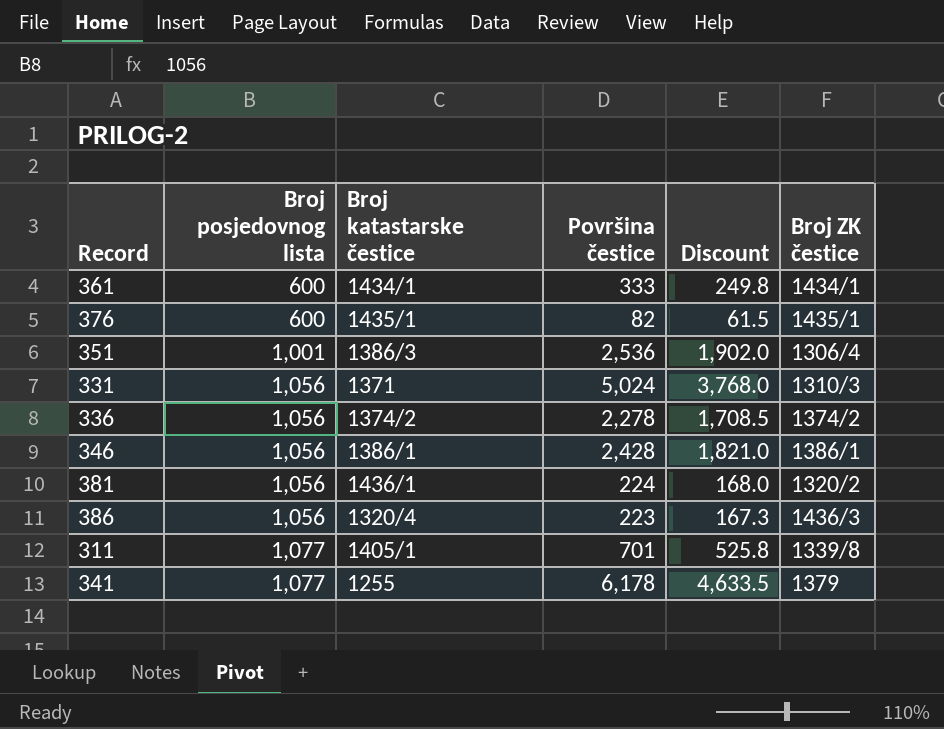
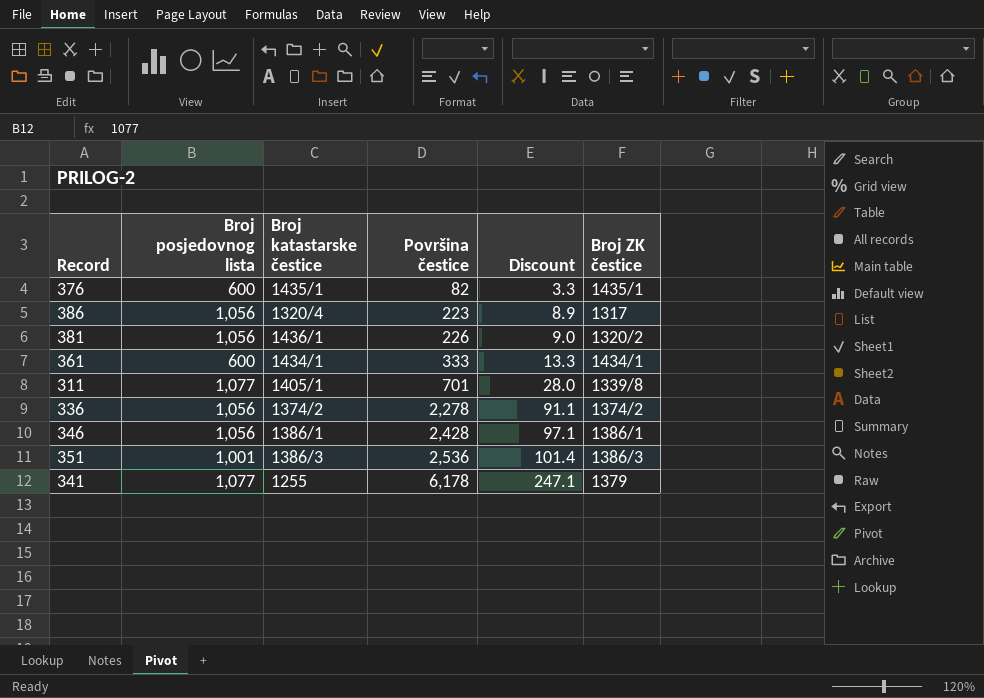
row order: Broj posjedovnog lista ascending -> Površina čestice ascending
column Discount | formula: [Površina čestice] * 0.75 -> [Površina čestice] * 0.04
row 331: 1,056 | 1371 | 5,024 | 3,768.0 | 1310/3 -> none
386 | Broj ZK čestice: 1436/3 -> 1317
381 | Površina čestice: 224 -> 226
351 | Broj ZK čestice: 1306/4 -> 1386/3

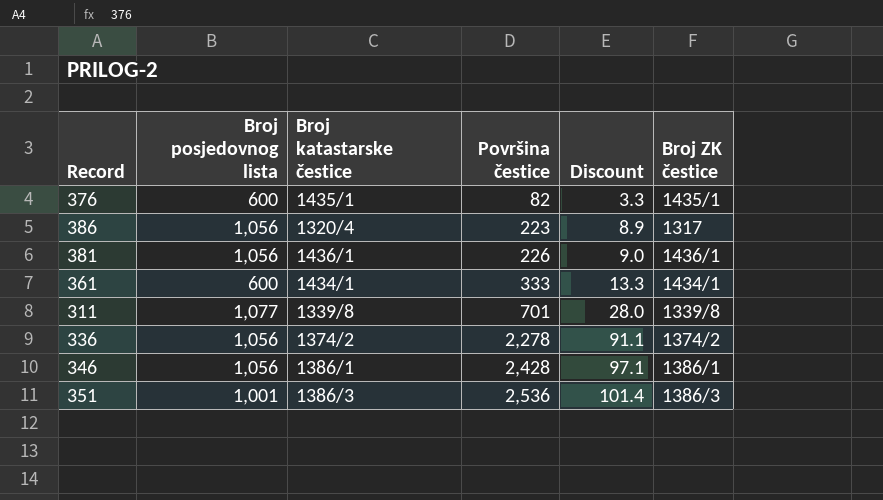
row 341: 1,077 | 1255 | 6,178 | 247.1 | 1379 -> none
381 | Broj ZK čestice: 1320/2 -> 1436/1
311 | Broj katastarske čestice: 1405/1 -> 1339/8

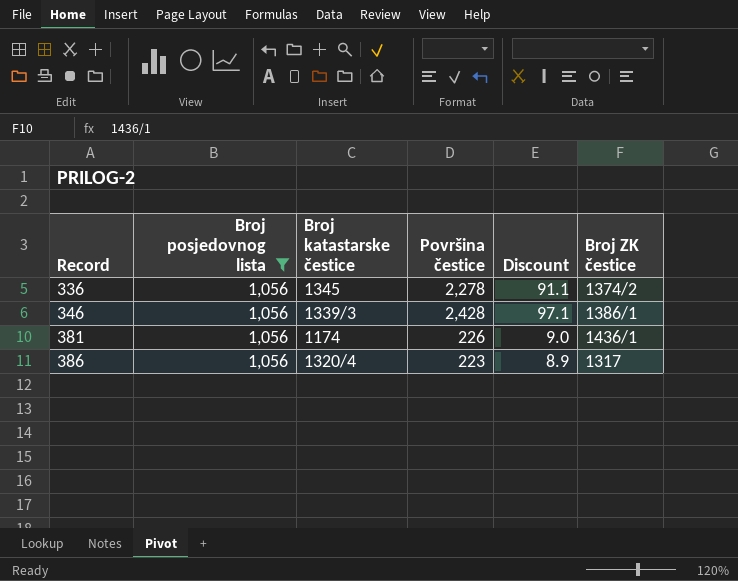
filter: none -> Broj posjedovnog lista = 1,056
row order: Površina čestice ascending -> Record ascending
336 | Broj katastarske čestice: 1374/2 -> 1345
346 | Broj katastarske čestice: 1386/1 -> 1339/3
381 | Broj katastarske čestice: 1436/1 -> 1174

